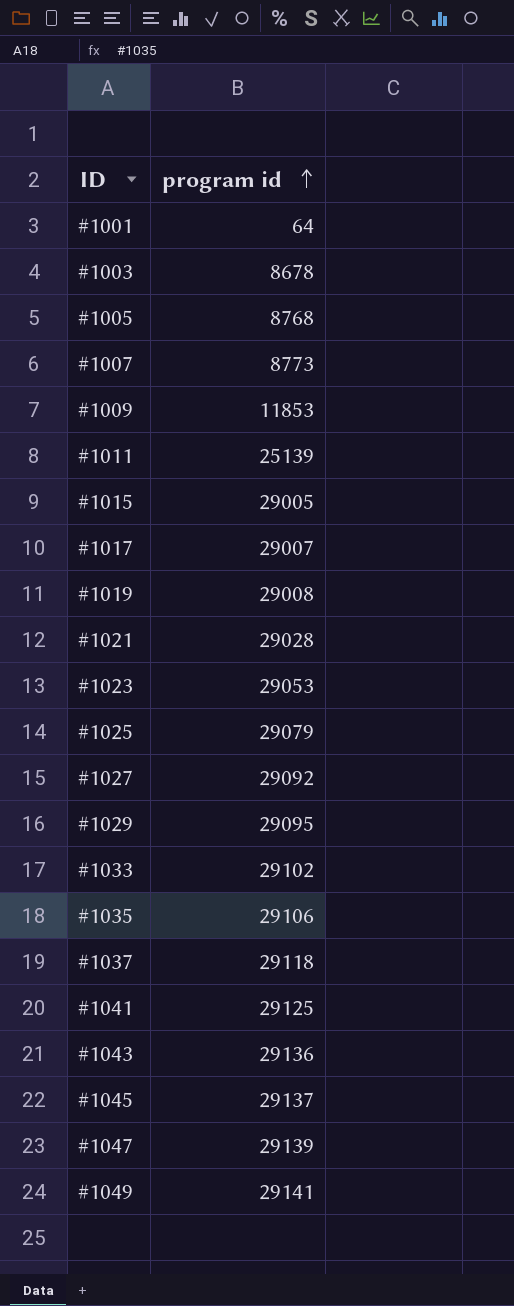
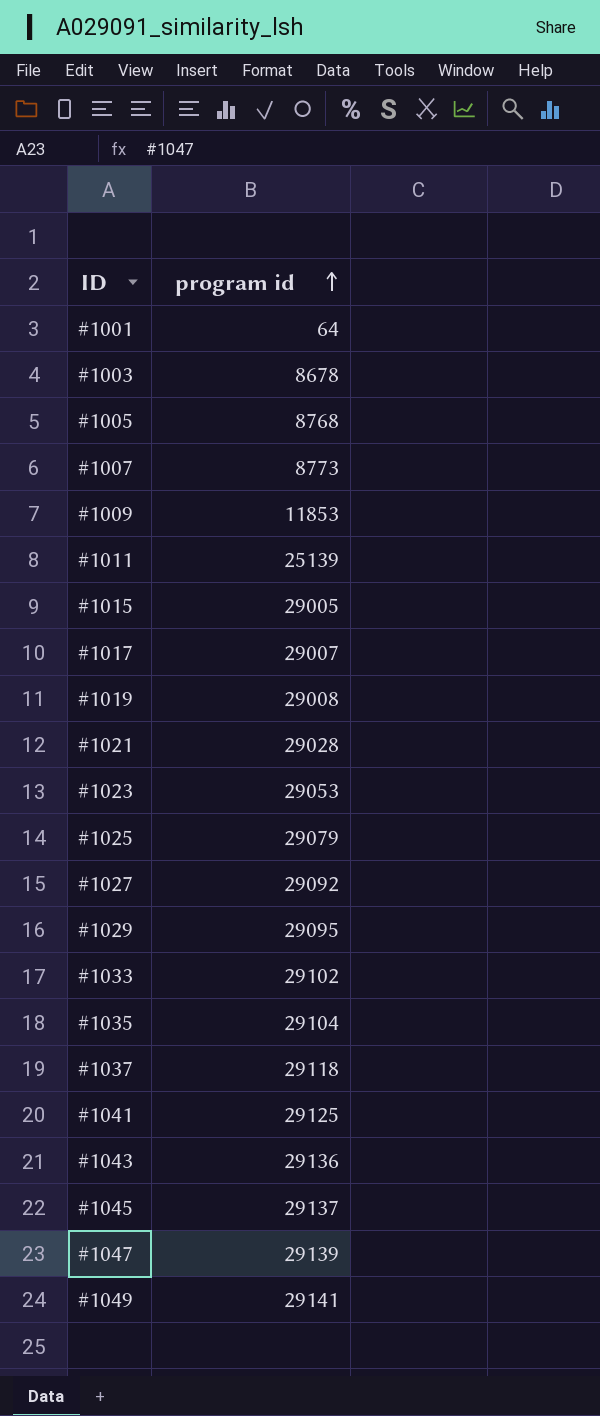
#1035 | program id: 29106 -> 29104

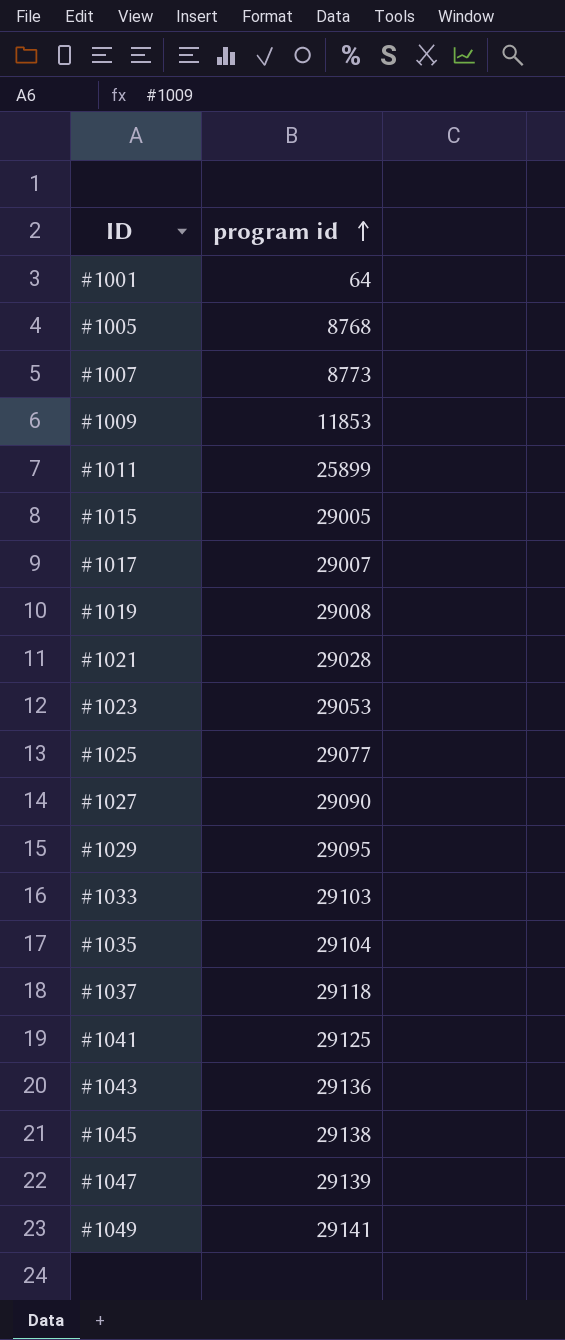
row #1003: 8678 -> none
#1011 | program id: 25139 -> 25899
#1025 | program id: 29079 -> 29077
#1027 | program id: 29092 -> 29090
#1033 | program id: 29102 -> 29103
#1045 | program id: 29137 -> 29138

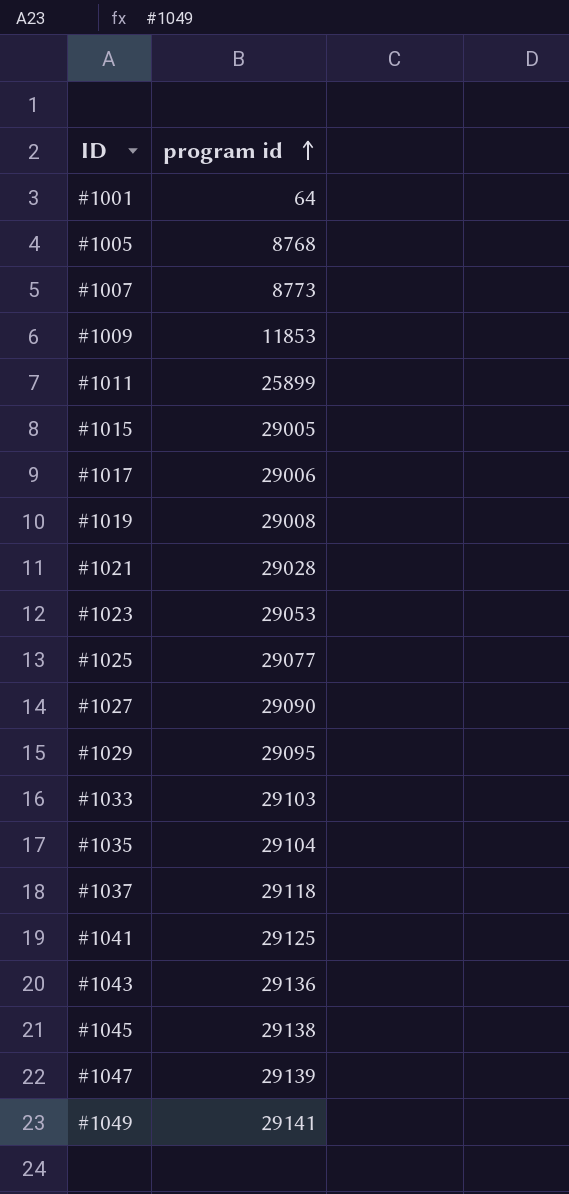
#1017 | program id: 29007 -> 29006

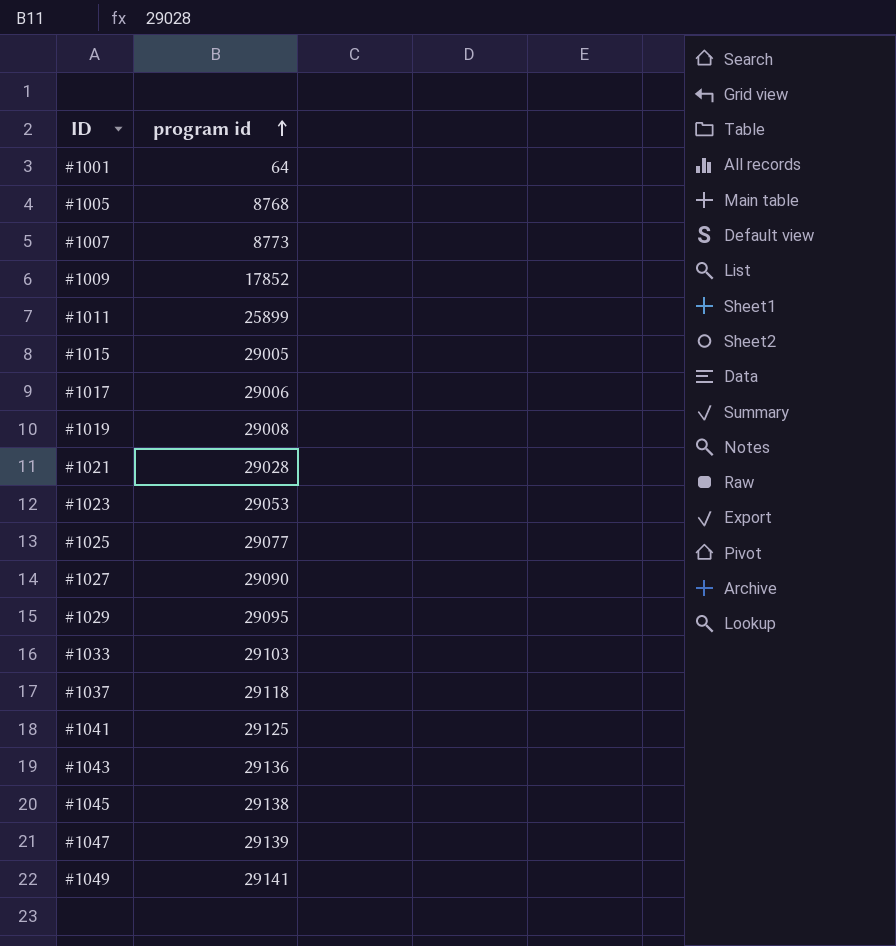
row #1035: 29104 -> none
#1009 | program id: 11853 -> 17852

